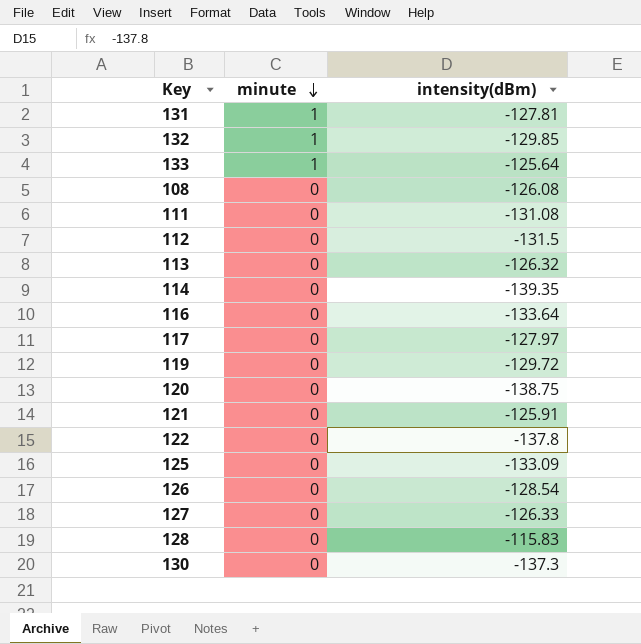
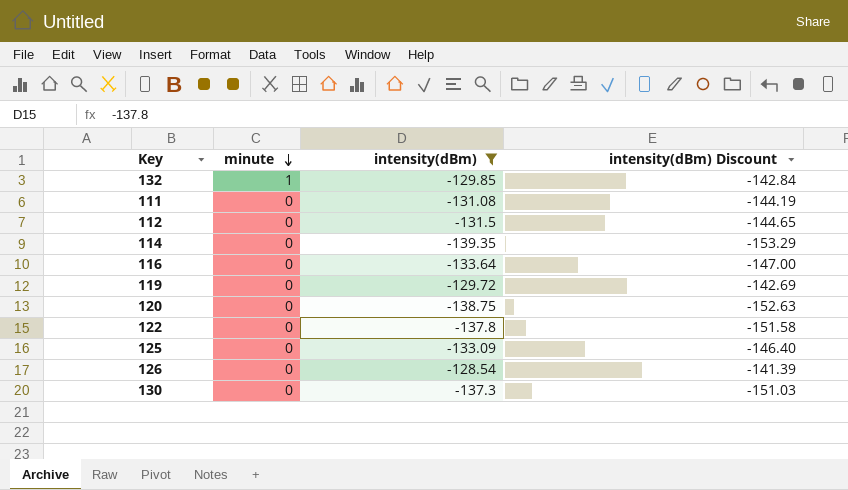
filter: none -> intensity(dBm) <= -128.54
column intensity(dBm) Discount | formula: none -> [intensity(dBm)] * 1.1

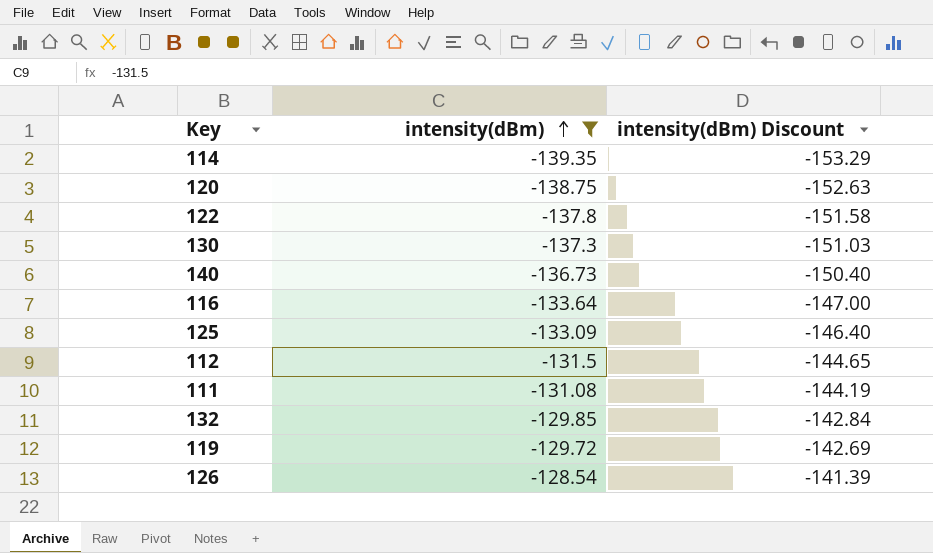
row order: minute descending -> intensity(dBm) ascending
column minute | position: 2 -> none
row 140: none -> -136.73 | -150.40

